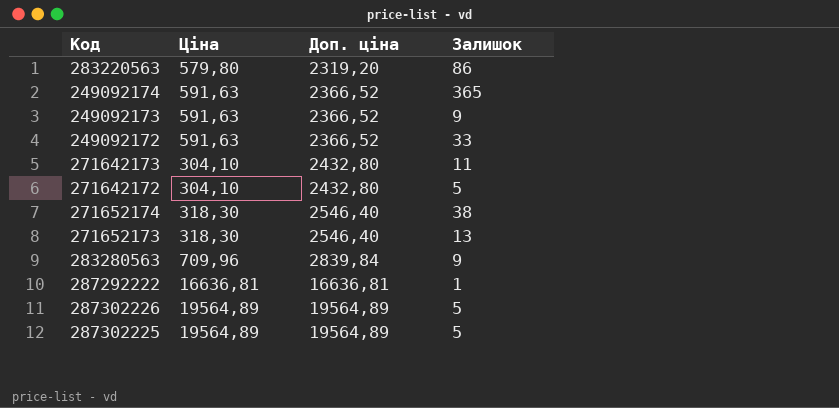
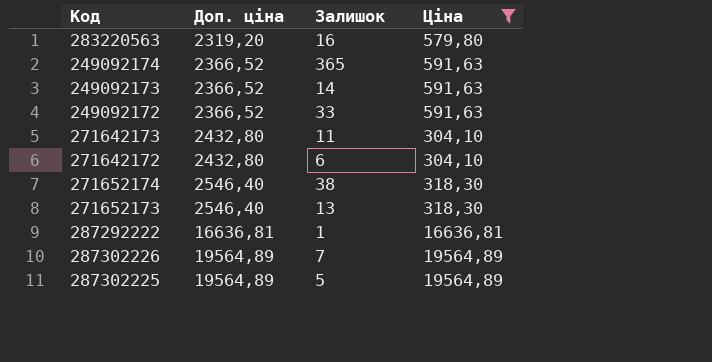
filter: none -> Ціна != 709,96
column Ціна | position: 2 -> 4
283220563 | Залишок: 86 -> 16
249092173 | Залишок: 9 -> 14
271642172 | Залишок: 5 -> 6
287302226 | Залишок: 5 -> 7

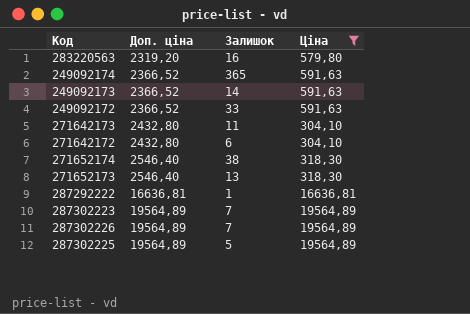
row 287302223: none -> 19564,89 | 7 | 19564,89

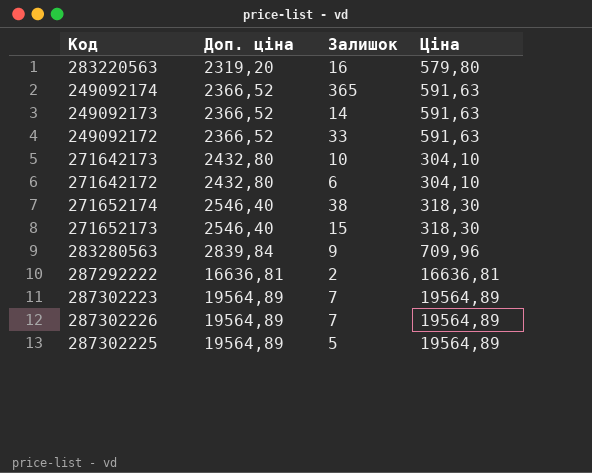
filter: Ціна != 709,96 -> none
271642173 | Залишок: 11 -> 10
271652173 | Залишок: 13 -> 15
287292222 | Залишок: 1 -> 2

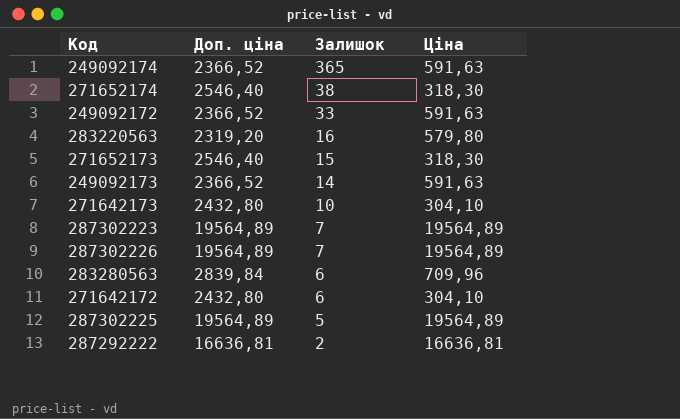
row order: Доп. ціна ascending -> Залишок descending
283280563 | Залишок: 9 -> 6

